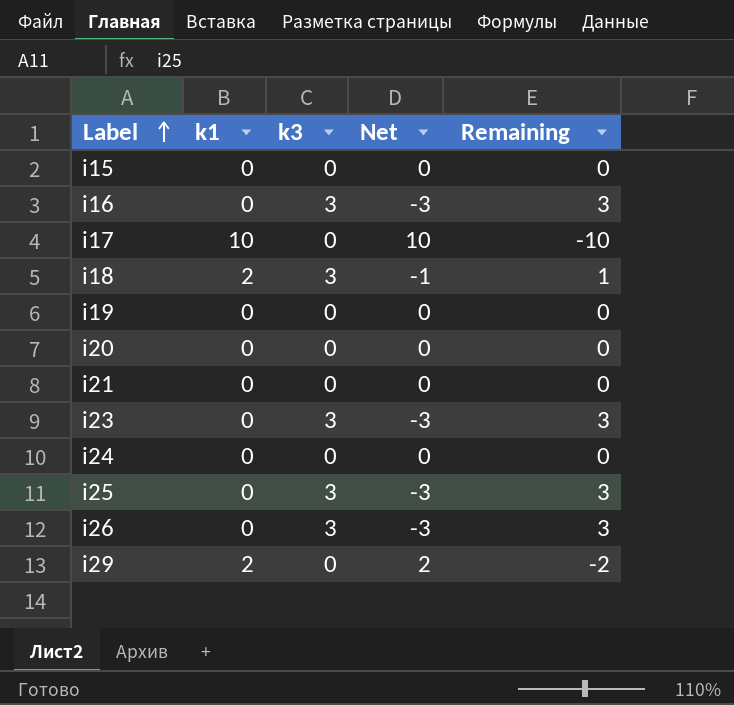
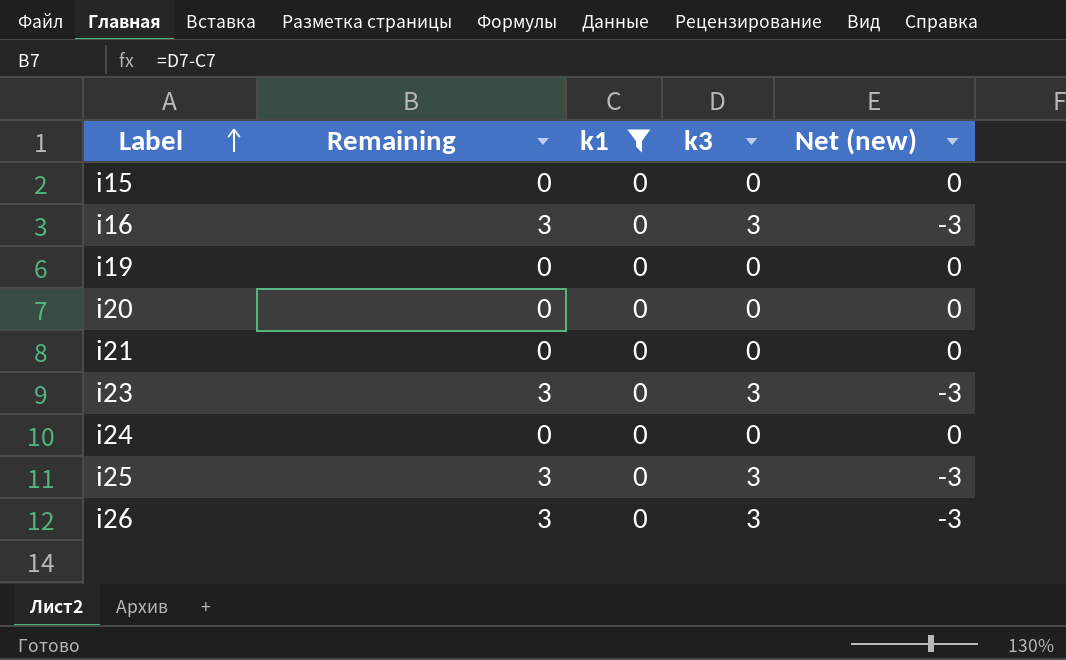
filter: none -> k1 = 0
column Remaining | position: 5 -> 2
column name: Net -> Net (new)

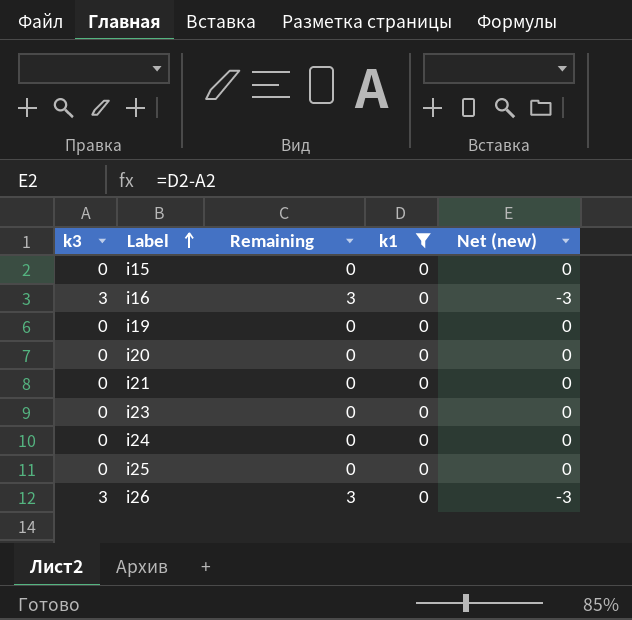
column k3 | position: 4 -> 1
i23 | k3: 3 -> 0
i23 | Remaining: 3 -> 0
i23 | Net (new): -3 -> 0
i25 | k3: 3 -> 0
i25 | Remaining: 3 -> 0
i25 | Net (new): -3 -> 0

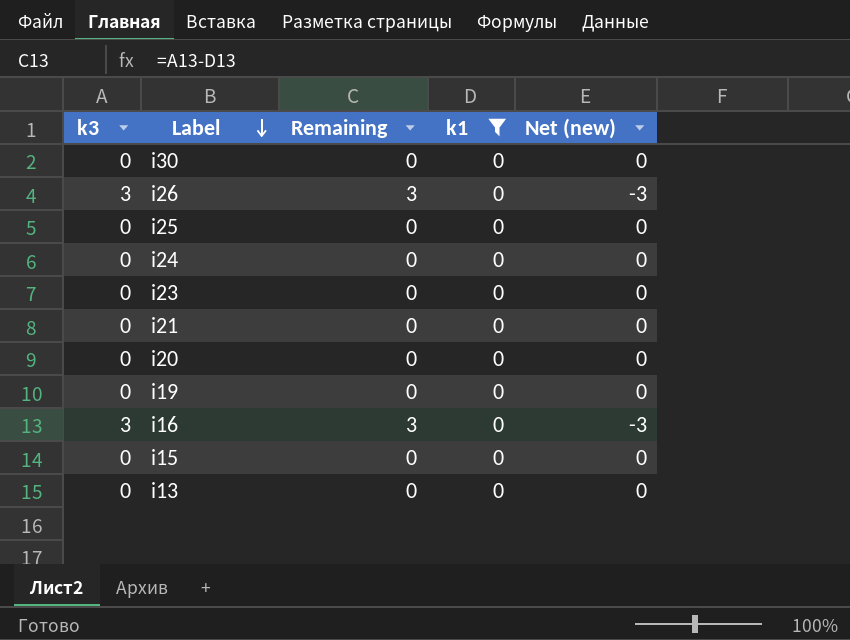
row order: Label ascending -> Label descending
row i30: none -> 0 | 0 | 0 | 0
row i13: none -> 0 | 0 | 0 | 0

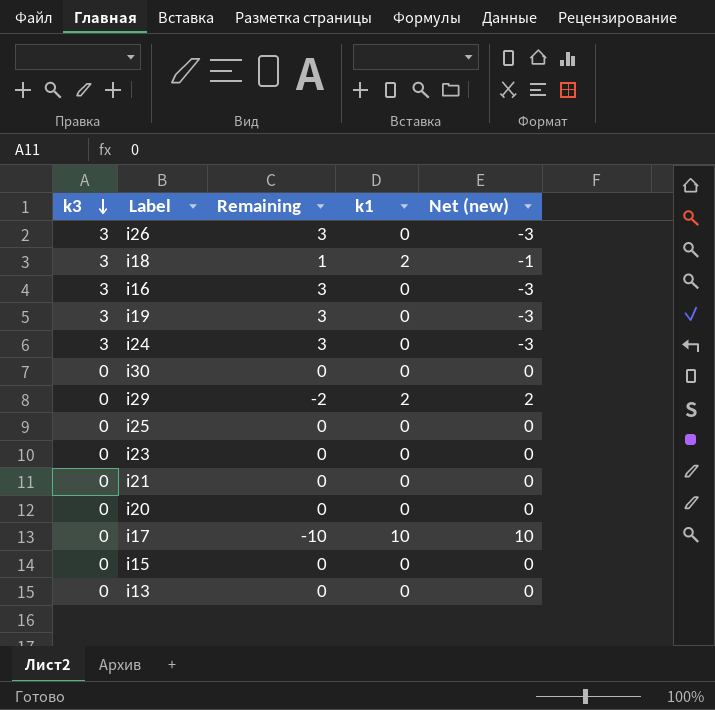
filter: k1 = 0 -> none
row order: Label descending -> k3 descending
i19 | k3: 0 -> 3
i19 | Remaining: 0 -> 3
i19 | Net (new): 0 -> -3
i24 | k3: 0 -> 3
i24 | Remaining: 0 -> 3
i24 | Net (new): 0 -> -3

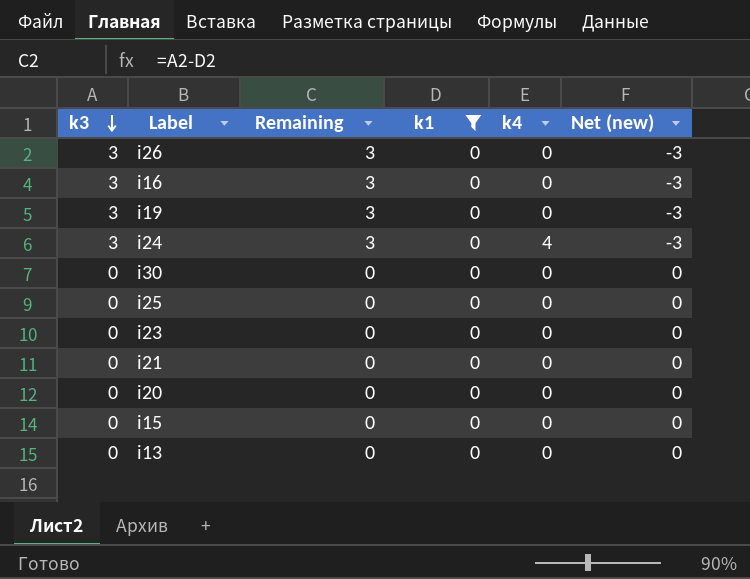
filter: none -> k1 = 0
column k4 | position: none -> 5

